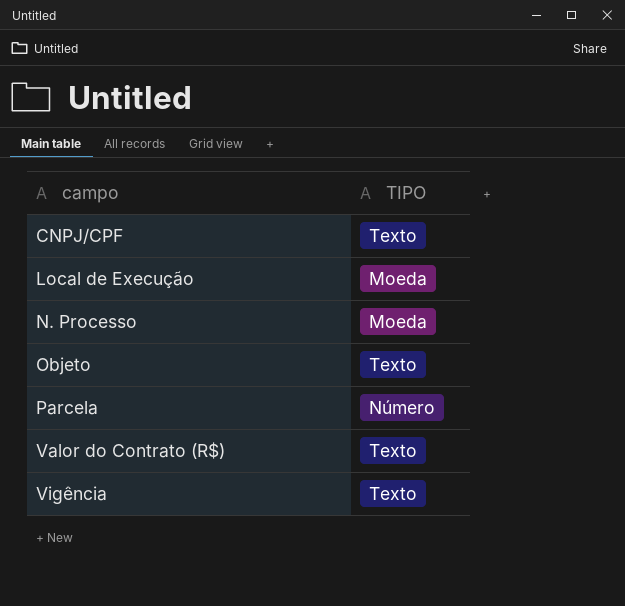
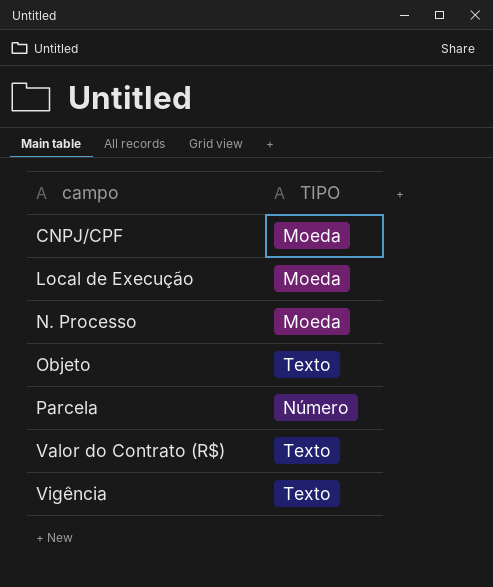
CNPJ/CPF | TIPO: Texto -> Moeda

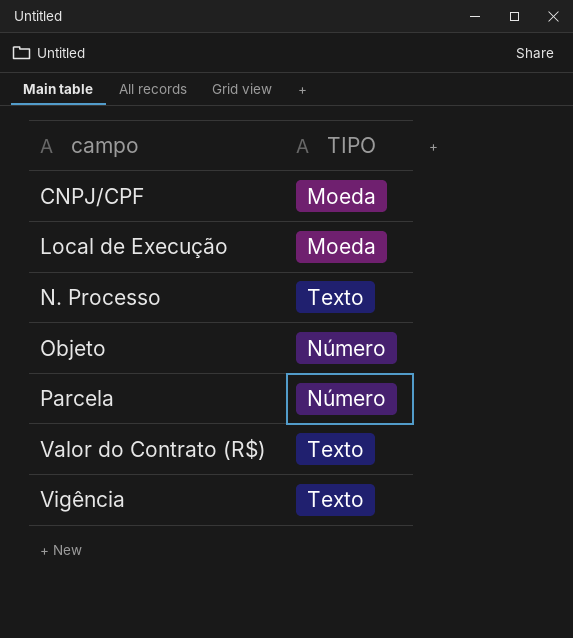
N. Processo | TIPO: Moeda -> Texto
Objeto | TIPO: Texto -> Número

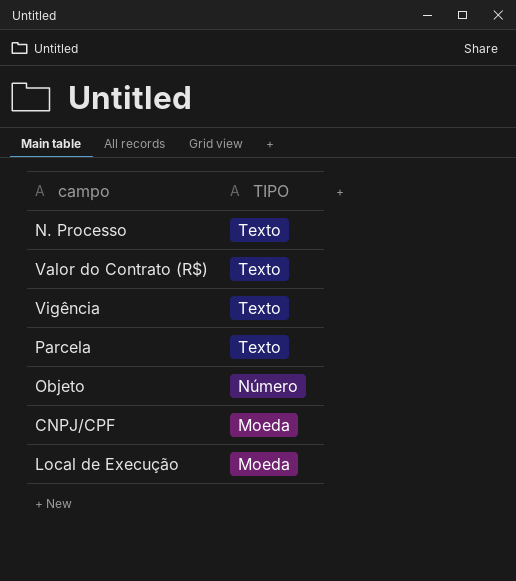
row order: campo ascending -> TIPO descending
Parcela | TIPO: Número -> Texto

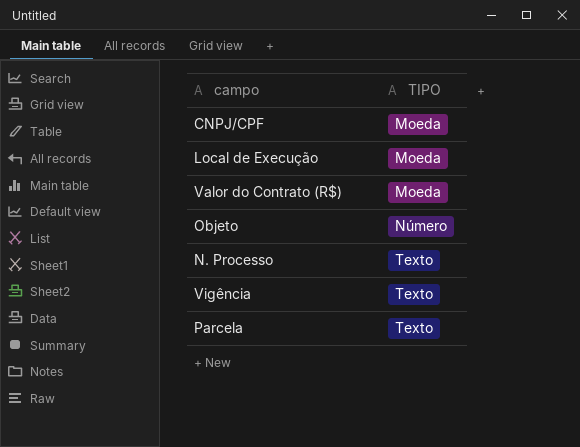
row order: TIPO descending -> TIPO ascending
Valor do Contrato (R$) | TIPO: Texto -> Moeda

